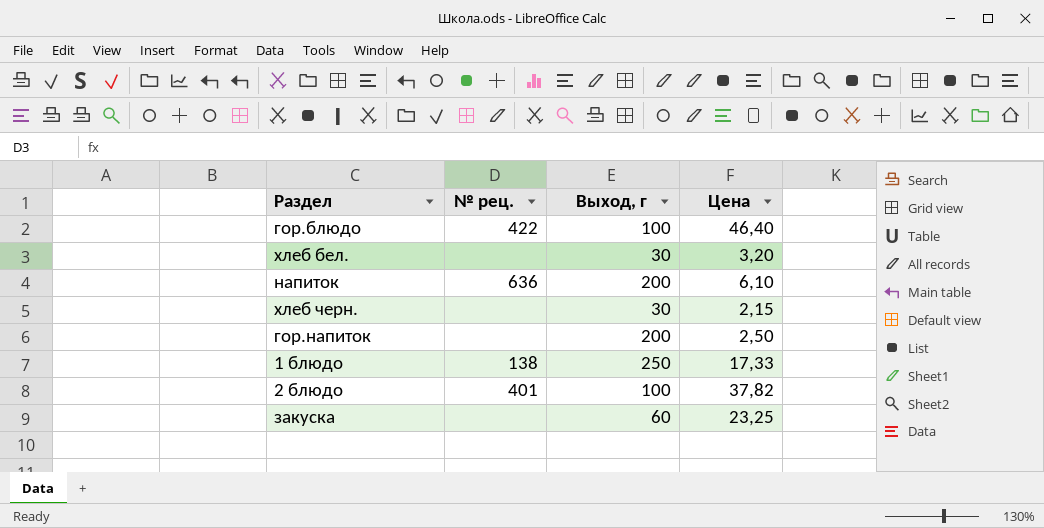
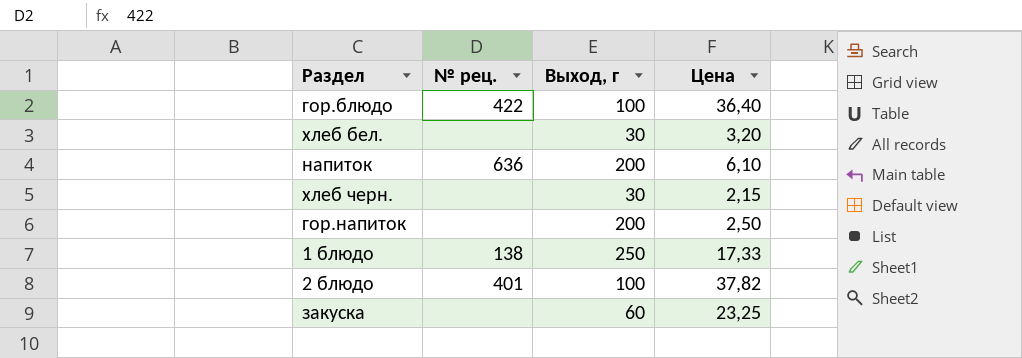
гор.блюдо | Цена: 46,40 -> 36,40

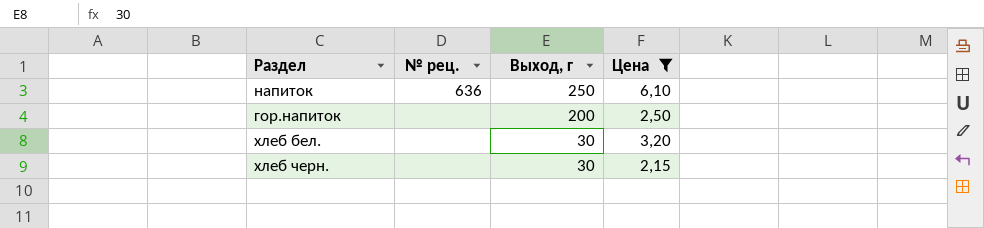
filter: none -> Цена <= 6,10
row order: none -> Выход, г descending
напиток | Выход, г: 200 -> 250

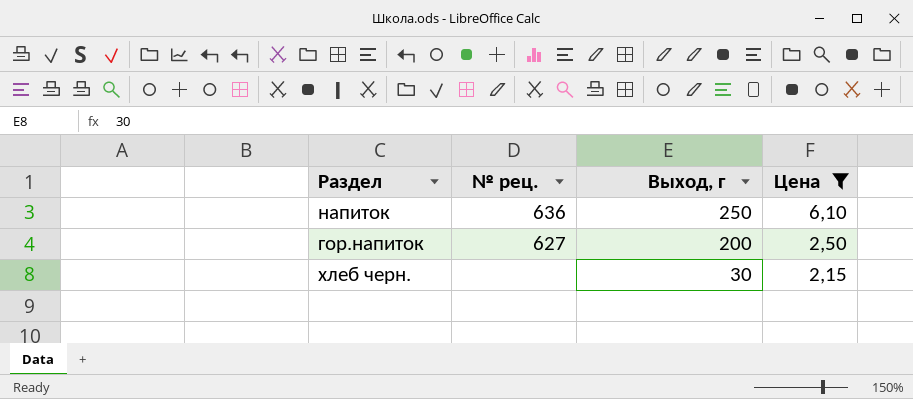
row хлеб бел.: none | 30 | 3,20 -> none
гор.напиток | № рец.: none -> 627

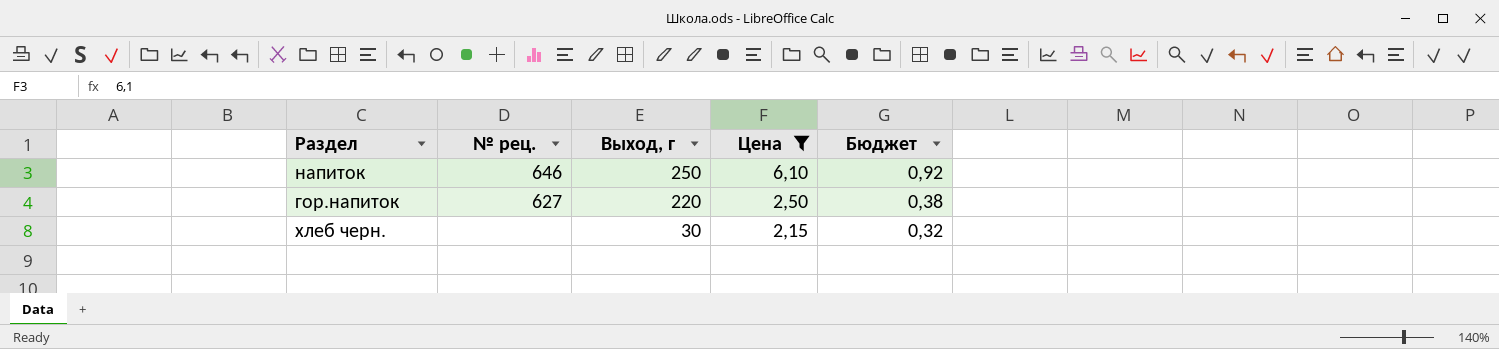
column Бюджет | formula: none -> [Цена] * 0,15
напиток | № рец.: 636 -> 646
гор.напиток | Выход, г: 200 -> 220

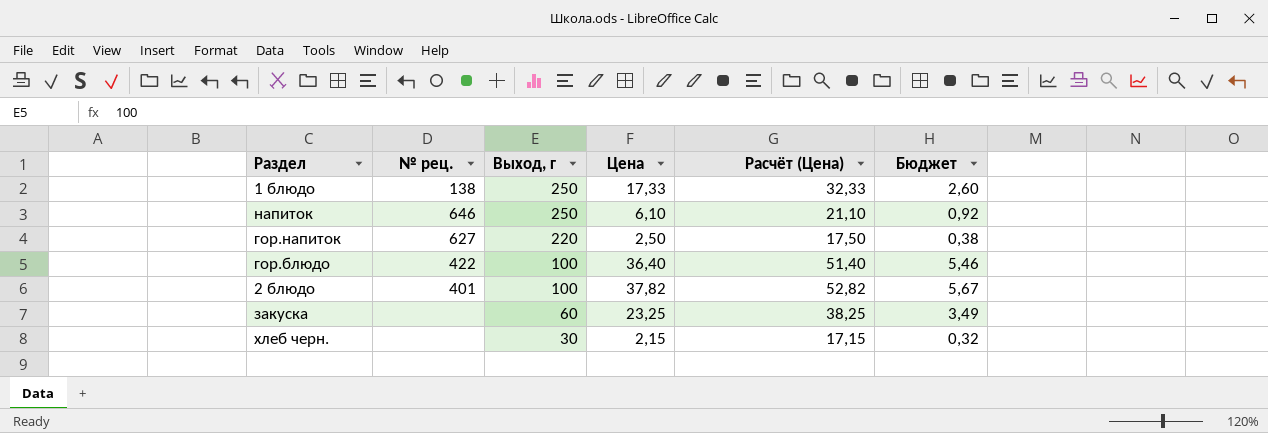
filter: Цена <= 6,10 -> none
column Расчёт (Цена) | formula: none -> [Цена] + 15

